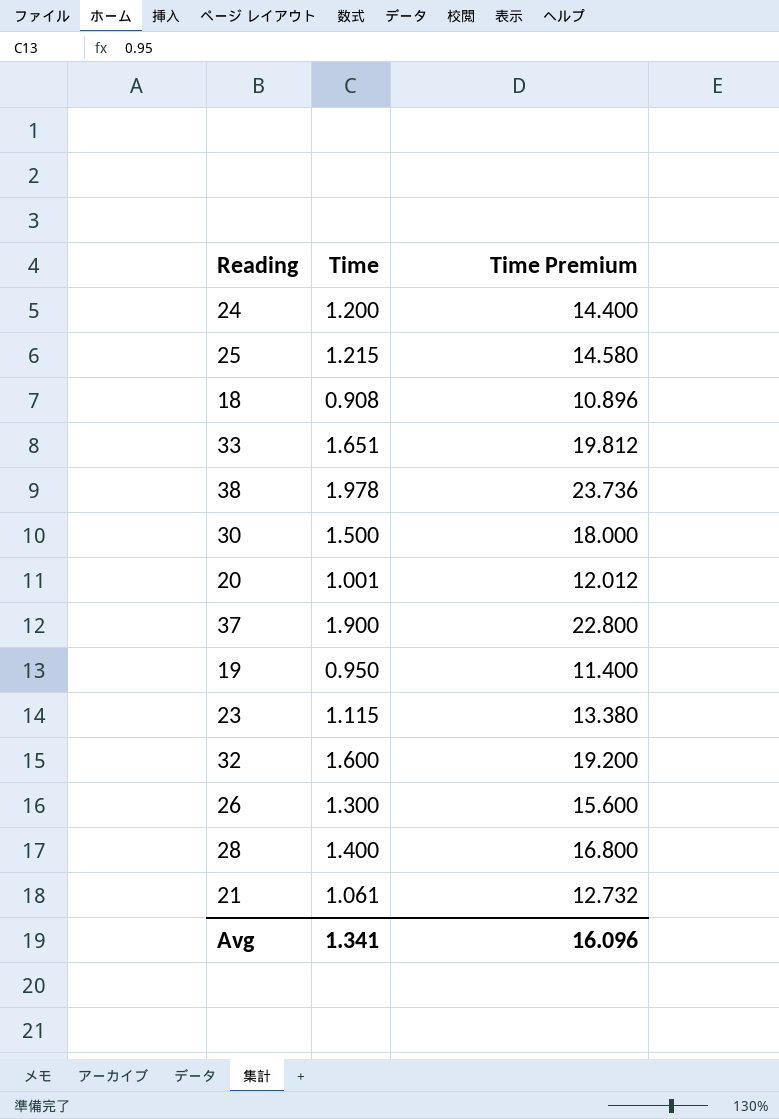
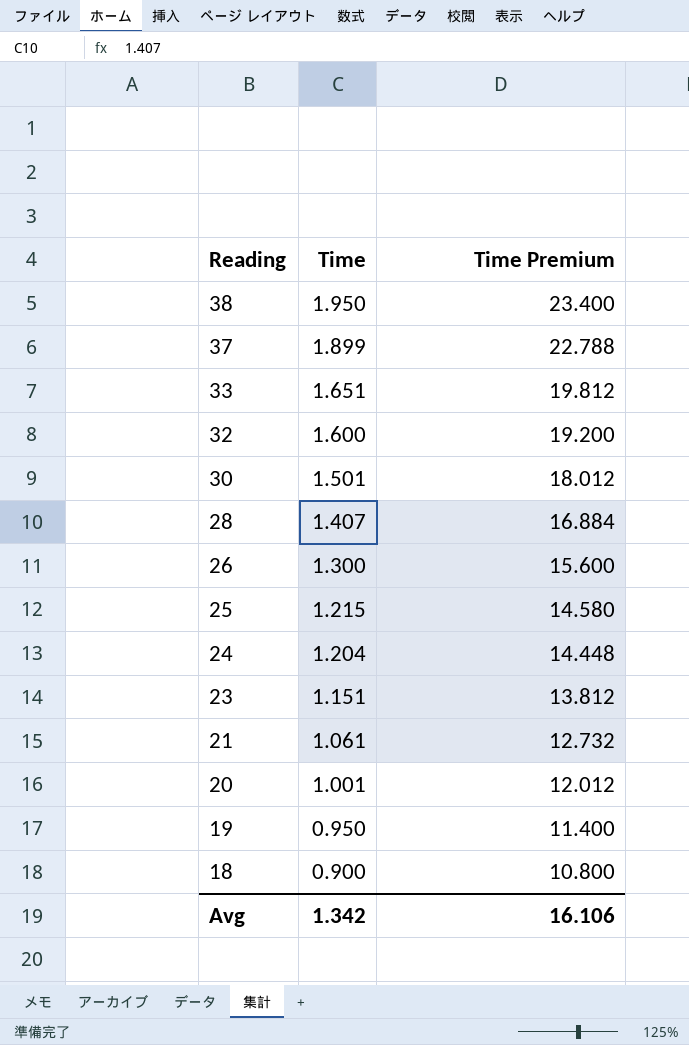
row order: none -> Reading descending
38 | Time: 1.978 -> 1.950
38 | Time Premium: 23.736 -> 23.400
37 | Time: 1.900 -> 1.899
37 | Time Premium: 22.800 -> 22.788
30 | Time: 1.500 -> 1.501
30 | Time Premium: 18.000 -> 18.012
28 | Time: 1.400 -> 1.407
28 | Time Premium: 16.800 -> 16.884
24 | Time: 1.200 -> 1.204
24 | Time Premium: 14.400 -> 14.448
23 | Time: 1.115 -> 1.151
23 | Time Premium: 13.380 -> 13.812
18 | Time: 0.908 -> 0.900
18 | Time Premium: 10.896 -> 10.800
Avg | Time: 1.341 -> 1.342
Avg | Time Premium: 16.096 -> 16.106

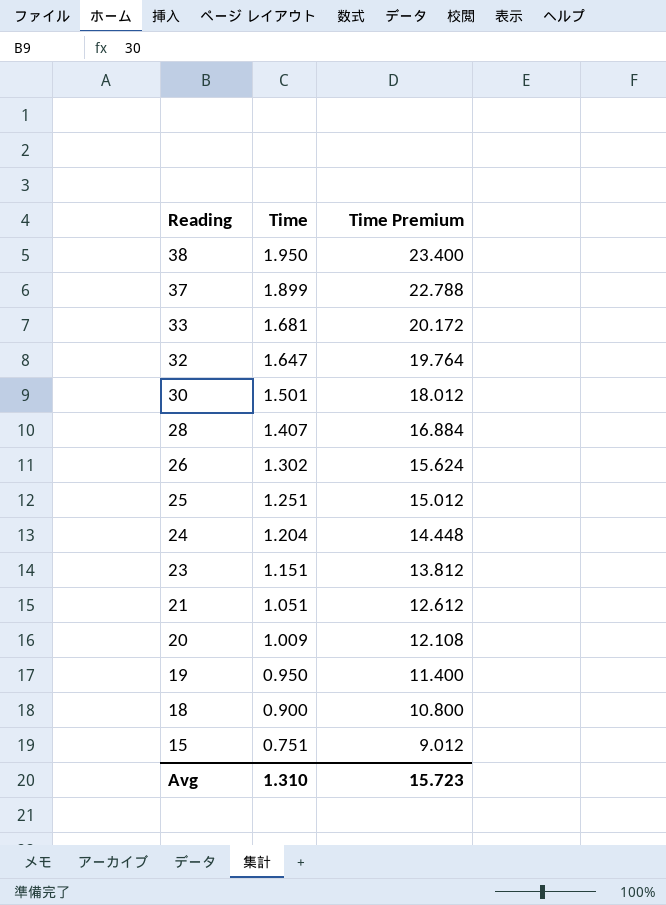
33 | Time: 1.651 -> 1.681
33 | Time Premium: 19.812 -> 20.172
32 | Time: 1.600 -> 1.647
32 | Time Premium: 19.200 -> 19.764
26 | Time: 1.300 -> 1.302
26 | Time Premium: 15.600 -> 15.624
25 | Time: 1.215 -> 1.251
25 | Time Premium: 14.580 -> 15.012
21 | Time: 1.061 -> 1.051
21 | Time Premium: 12.732 -> 12.612
20 | Time: 1.001 -> 1.009
20 | Time Premium: 12.012 -> 12.108
row 15: none -> 0.751 | 9.012
Avg | Time: 1.342 -> 1.310
Avg | Time Premium: 16.106 -> 15.723

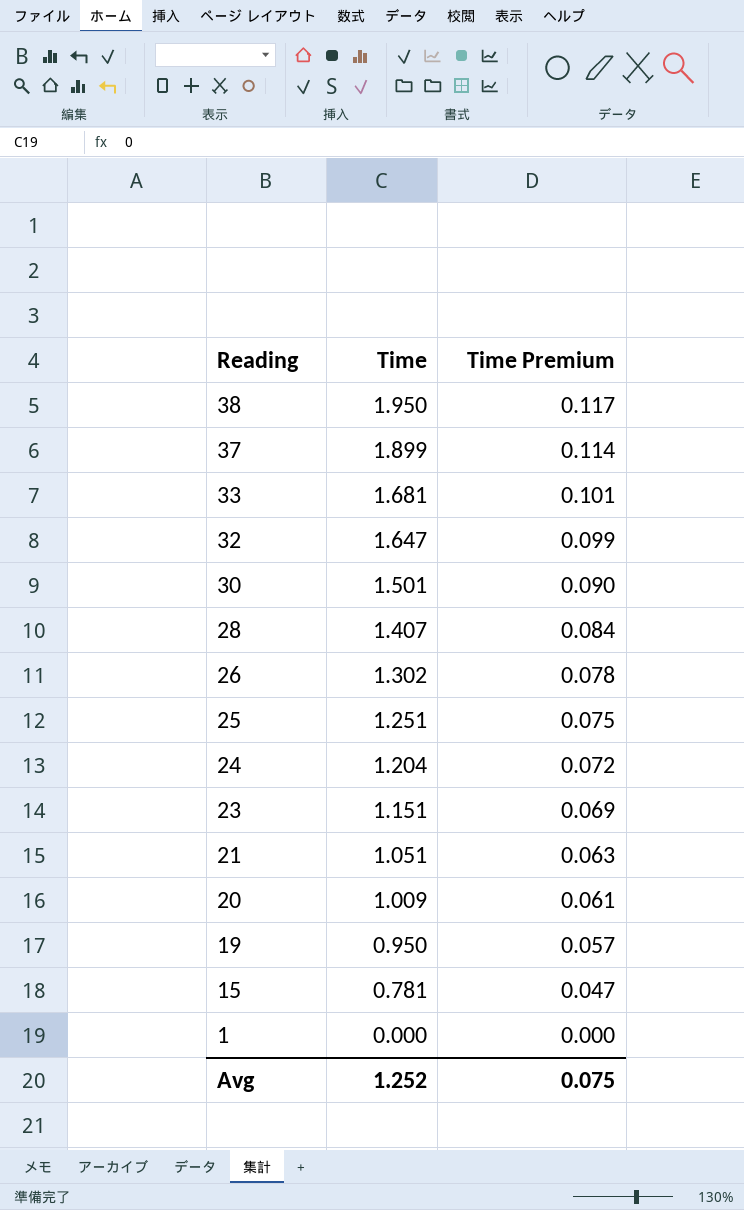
column Time Premium | formula: [Time] * 12 -> [Time] * 0.06
row 18: 0.900 | 10.800 -> none
15 | Time: 0.751 -> 0.781
row 1: none -> 0.000 | 0.000
Avg | Time: 1.310 -> 1.252
Avg | Time Premium: 15.723 -> 0.075

